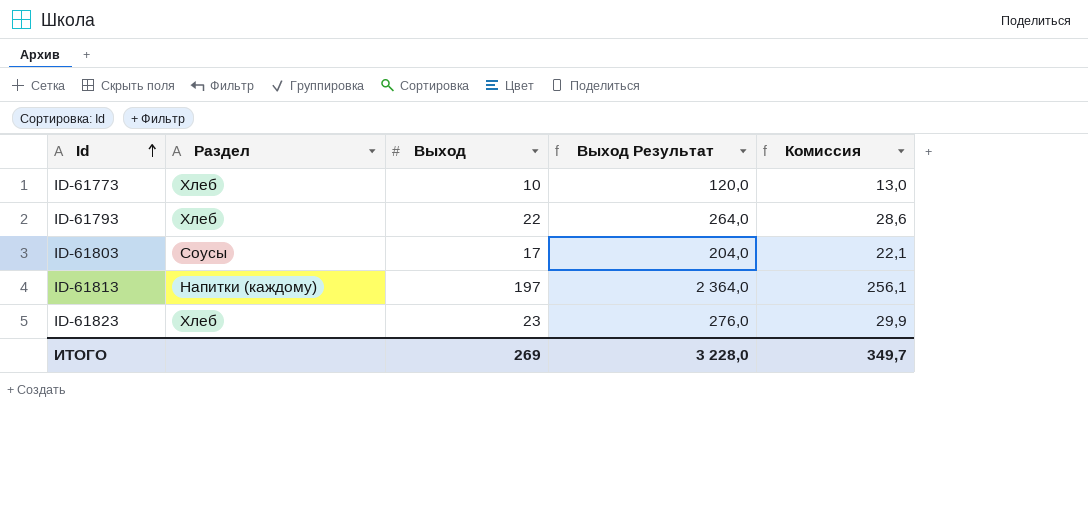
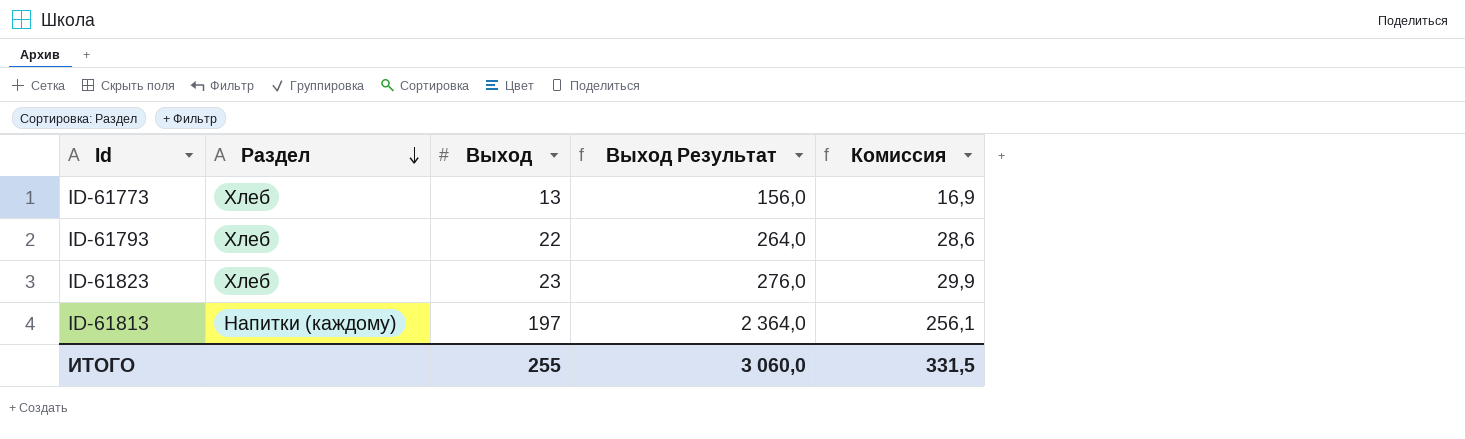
row order: Id ascending -> Раздел descending
row ID-61803: Соусы | 17 | 204,0 | 22,1 -> none
ID-61773 | Выход: 10 -> 13
ID-61773 | Выход Результат: 120,0 -> 156,0
ID-61773 | Комиссия: 13,0 -> 16,9
ИТОГО | Выход: 269 -> 255
ИТОГО | Выход Результат: 3 228,0 -> 3 060,0
ИТОГО | Комиссия: 349,7 -> 331,5

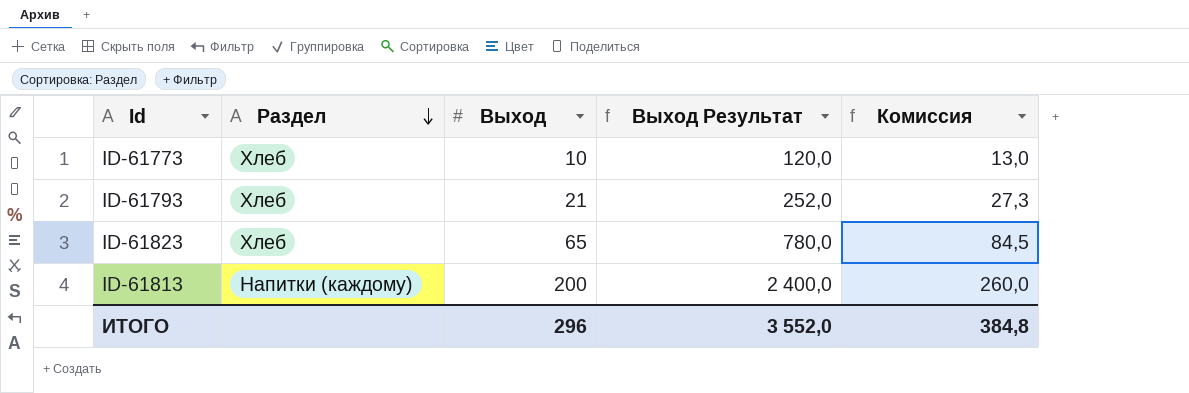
ID-61773 | Выход: 13 -> 10
ID-61773 | Выход Результат: 156,0 -> 120,0
ID-61773 | Комиссия: 16,9 -> 13,0
ID-61793 | Выход: 22 -> 21
ID-61793 | Выход Результат: 264,0 -> 252,0
ID-61793 | Комиссия: 28,6 -> 27,3
ID-61823 | Выход: 23 -> 65
ID-61823 | Выход Результат: 276,0 -> 780,0
ID-61823 | Комиссия: 29,9 -> 84,5
ID-61813 | Выход: 197 -> 200
ID-61813 | Выход Результат: 2 364,0 -> 2 400,0
ID-61813 | Комиссия: 256,1 -> 260,0
ИТОГО | Выход: 255 -> 296
ИТОГО | Выход Результат: 3 060,0 -> 3 552,0
ИТОГО | Комиссия: 331,5 -> 384,8

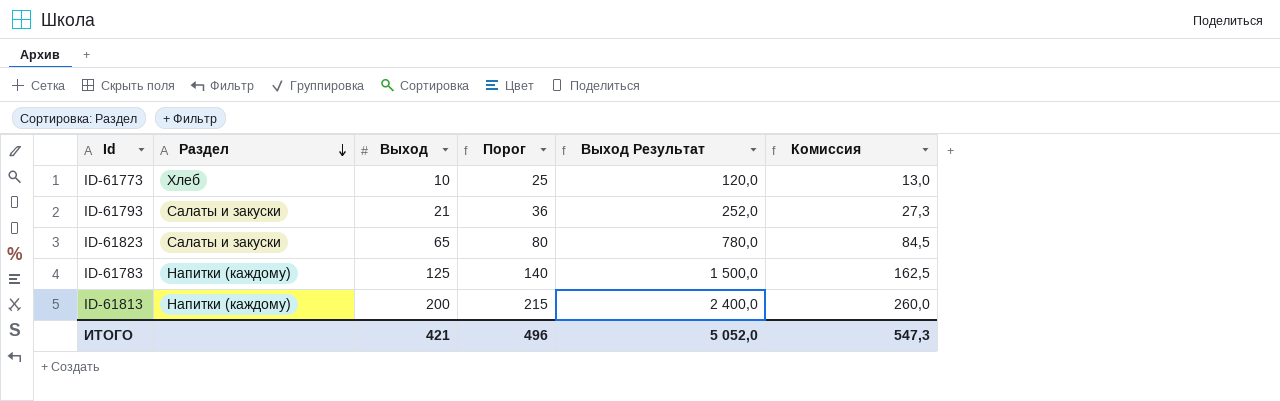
column Порог | formula: none -> [Выход] + 15
ID-61793 | Раздел: Хлеб -> Салаты и закуски
ID-61823 | Раздел: Хлеб -> Салаты и закуски
row ID-61783: none -> Напитки (каждому) | 125 | 140 | 1 500,0 | 162,5
ИТОГО | Выход: 296 -> 421
ИТОГО | Выход Результат: 3 552,0 -> 5 052,0
ИТОГО | Комиссия: 384,8 -> 547,3

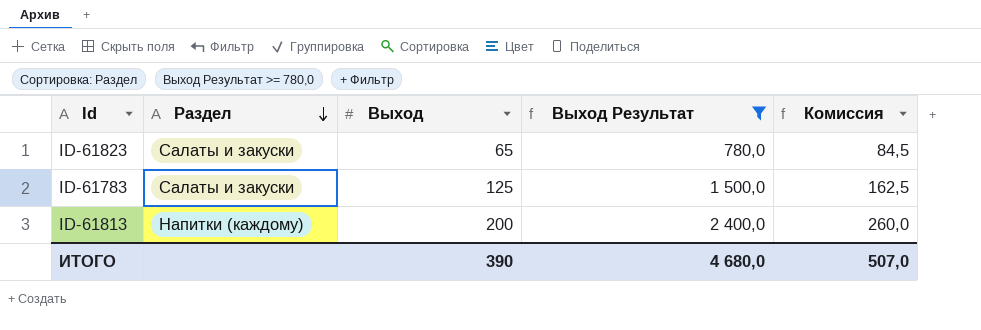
filter: none -> Выход Результат >= 780,0
column Порог | formula: [Выход] + 15 -> none
ID-61783 | Раздел: Напитки (каждому) -> Салаты и закуски
ИТОГО | Выход: 421 -> 390
ИТОГО | Выход Результат: 5 052,0 -> 4 680,0
ИТОГО | Комиссия: 547,3 -> 507,0

